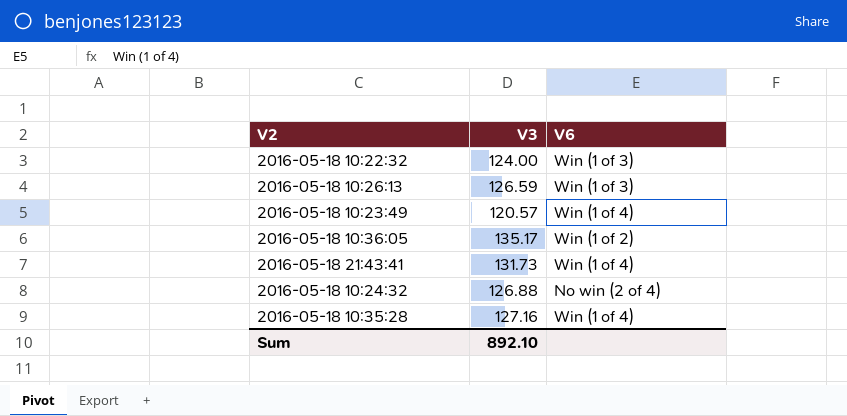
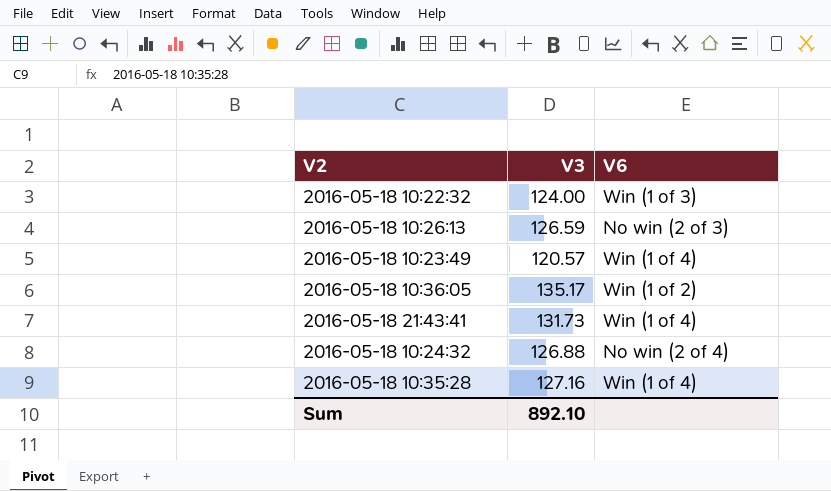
2016-05-18 10:26:13 | V6: Win (1 of 3) -> No win (2 of 3)

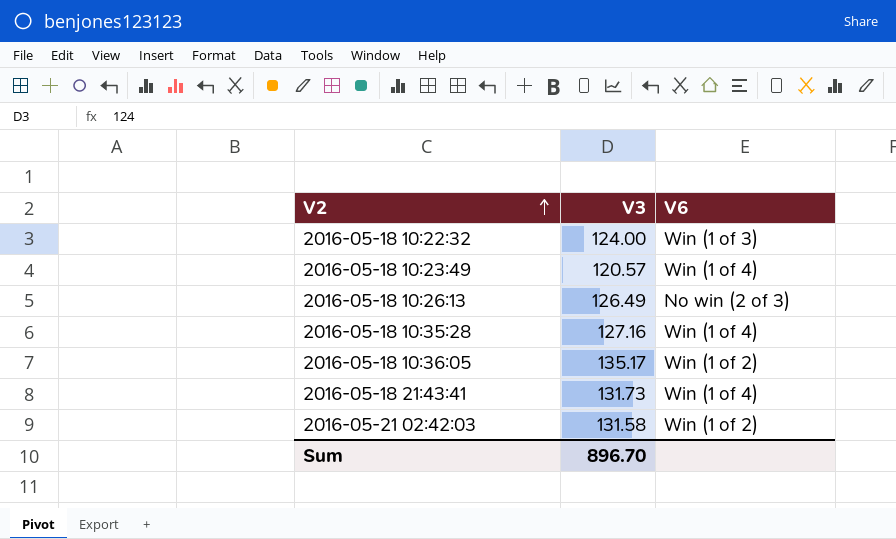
row order: none -> V2 ascending
row 2016-05-18 10:24:32: 126.88 | No win (2 of 4) -> none
2016-05-18 10:26:13 | V3: 126.59 -> 126.49
row 2016-05-21 02:42:03: none -> 131.58 | Win (1 of 2)
Sum | V3: 892.10 -> 896.70

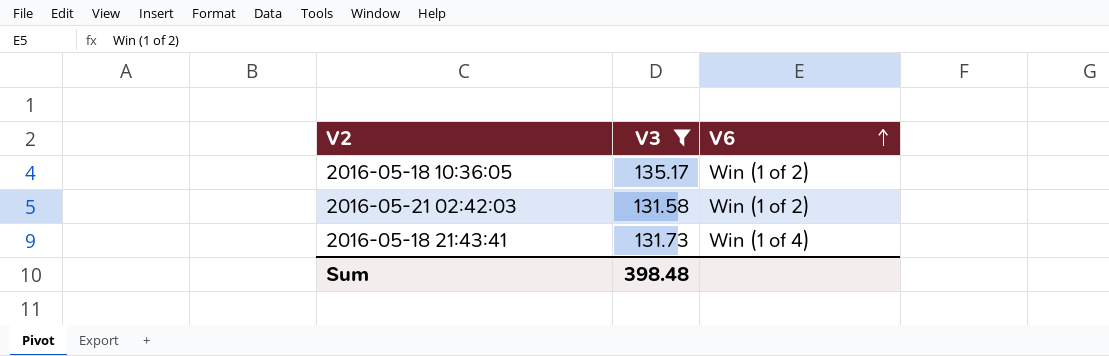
filter: none -> V3 >= 131.58
row order: V2 ascending -> V6 ascending
Sum | V3: 896.70 -> 398.48

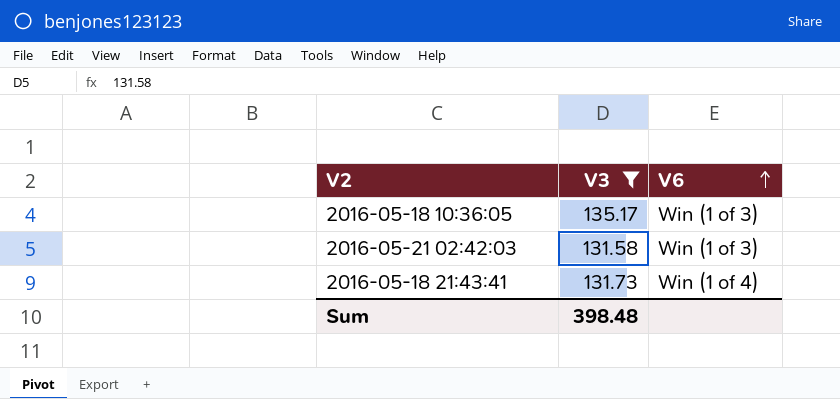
2016-05-18 10:36:05 | V6: Win (1 of 2) -> Win (1 of 3)
2016-05-21 02:42:03 | V6: Win (1 of 2) -> Win (1 of 3)

